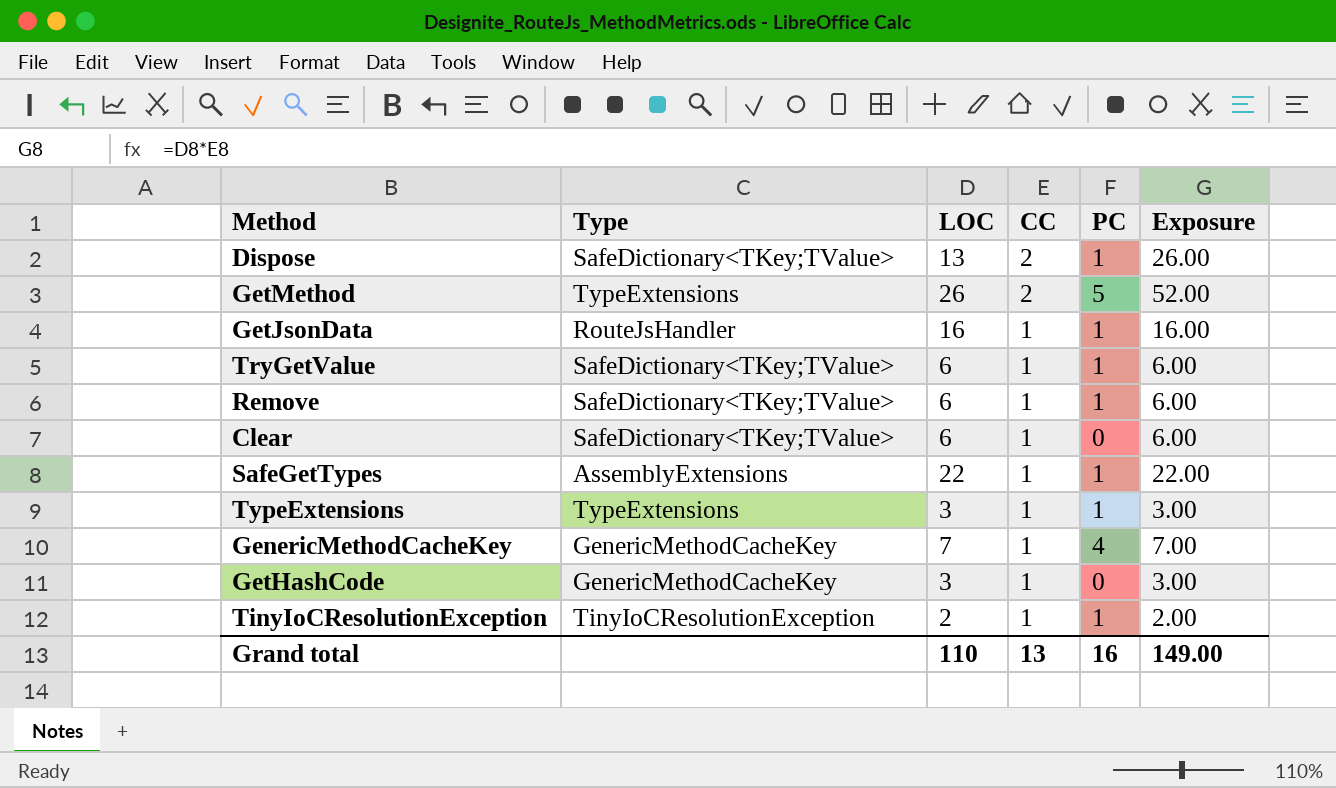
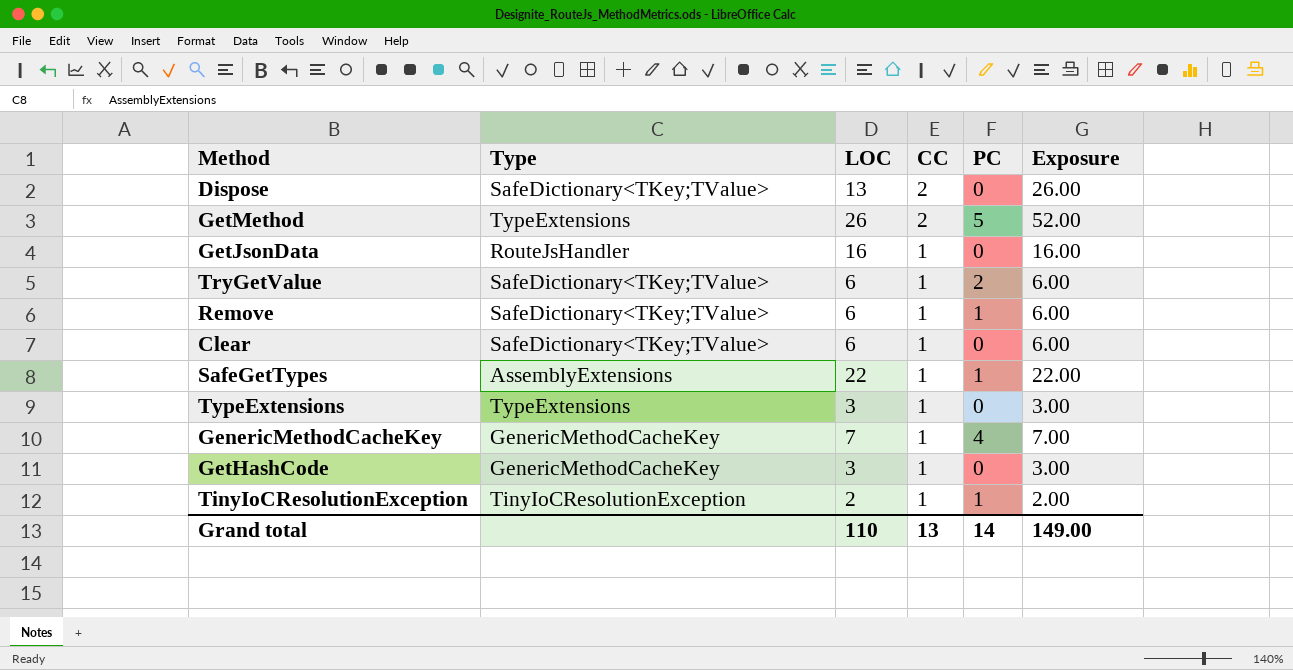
Dispose | PC: 1 -> 0
GetJsonData | PC: 1 -> 0
TryGetValue | PC: 1 -> 2
TypeExtensions | PC: 1 -> 0
Grand total | PC: 16 -> 14

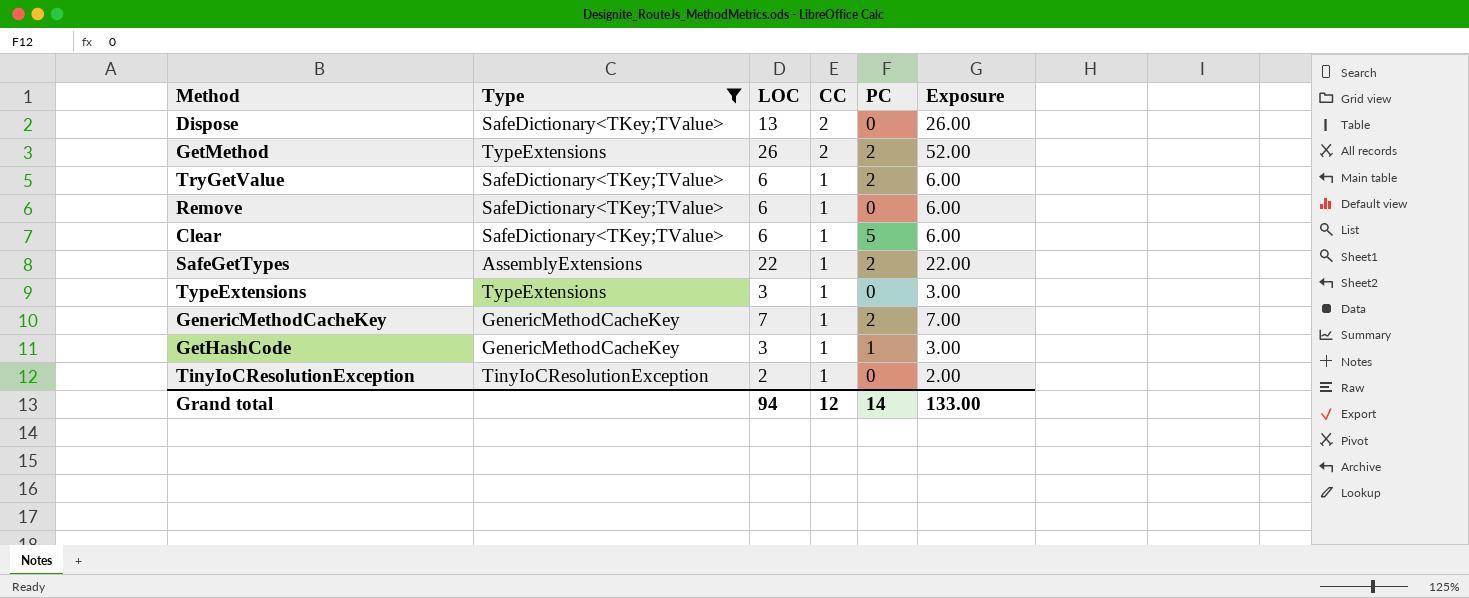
filter: none -> Type != RouteJsHandler
GetMethod | PC: 5 -> 2
Remove | PC: 1 -> 0
Clear | PC: 0 -> 5
SafeGetTypes | PC: 1 -> 2
GenericMethodCacheKey | PC: 4 -> 2
GetHashCode | PC: 0 -> 1
TinyIoCResolutionException | PC: 1 -> 0
Grand total | LOC: 110 -> 94
Grand total | CC: 13 -> 12
Grand total | Exposure: 149.00 -> 133.00

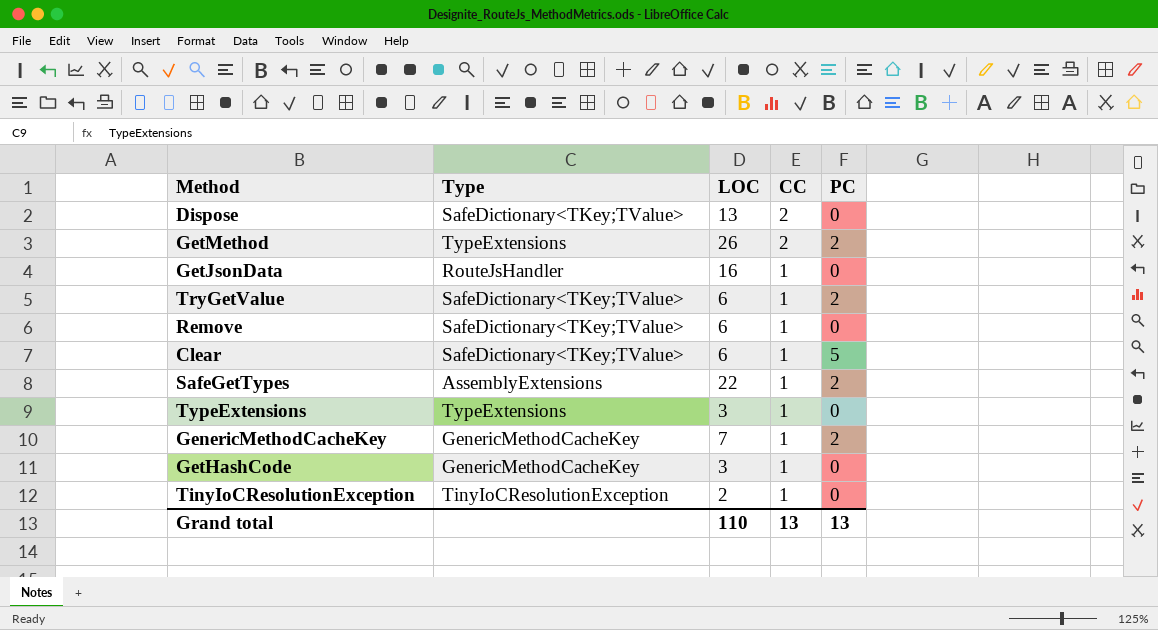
filter: Type != RouteJsHandler -> none
column Exposure | formula: [LOC] * [CC] -> none
GetHashCode | PC: 1 -> 0
Grand total | LOC: 94 -> 110
Grand total | CC: 12 -> 13
Grand total | PC: 14 -> 13

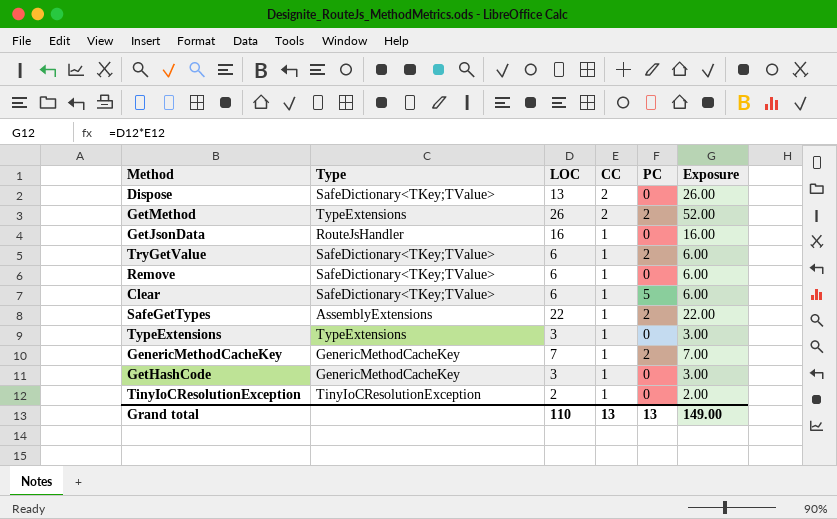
column Exposure | formula: none -> [LOC] * [CC]

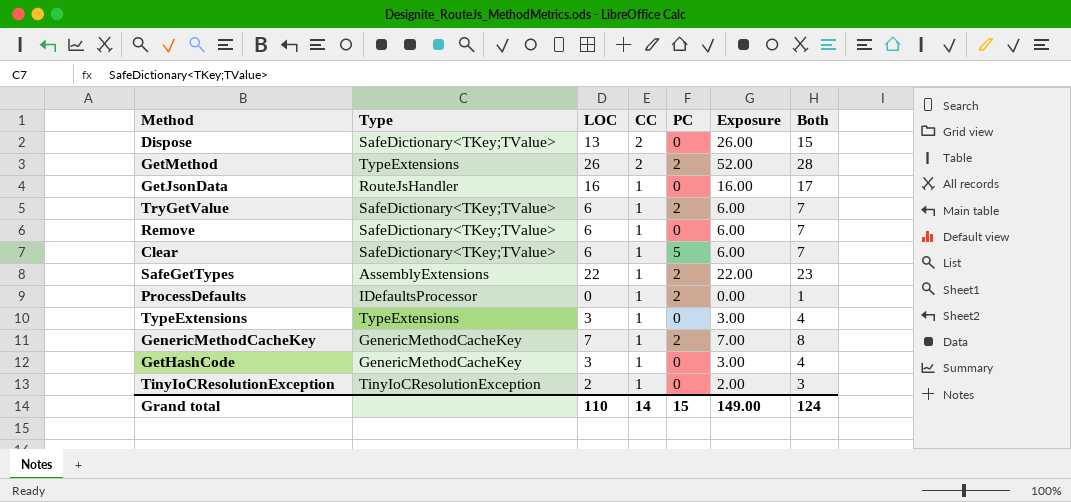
column Both | formula: none -> [LOC] + [CC]
row ProcessDefaults: none -> IDefaultsProcessor | 0 | 1 | 2 | 0.00 | 1
Grand total | CC: 13 -> 14
Grand total | PC: 13 -> 15

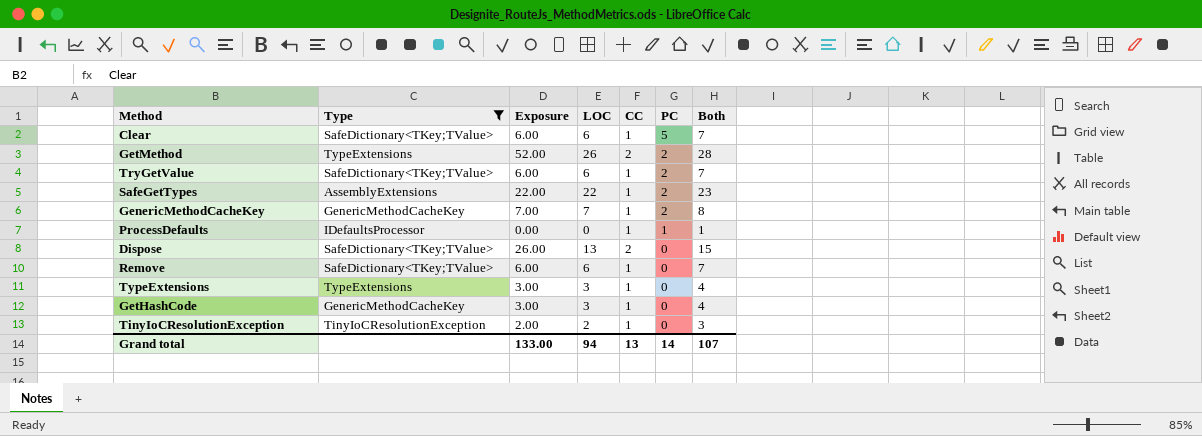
filter: none -> Type != RouteJsHandler
row order: CC descending -> PC descending
column Exposure | position: 6 -> 3
ProcessDefaults | PC: 2 -> 1
Grand total | Exposure: 149.00 -> 133.00
Grand total | LOC: 110 -> 94
Grand total | CC: 14 -> 13
Grand total | PC: 15 -> 14
Grand total | Both: 124 -> 107

